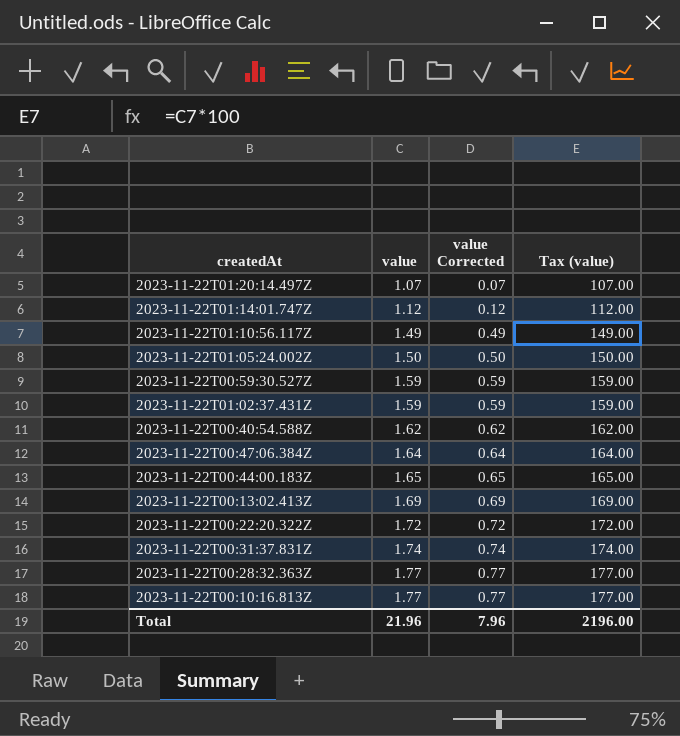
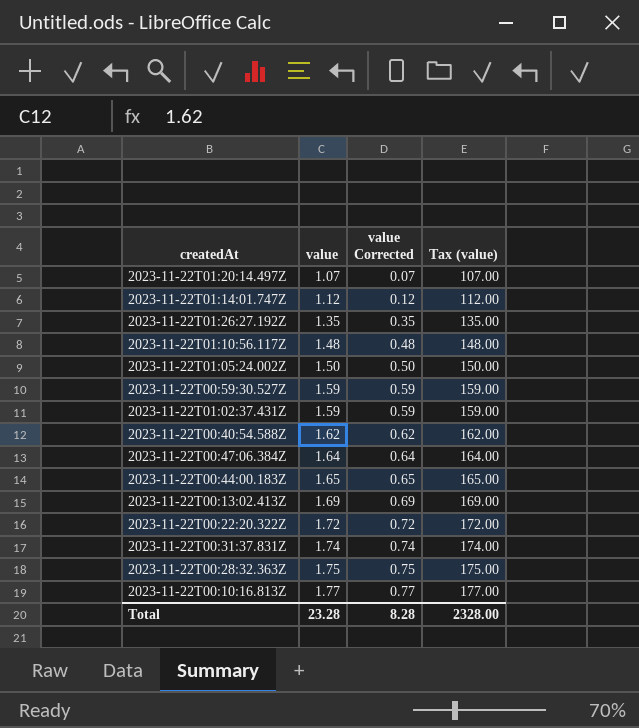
row 2023-11-22T01:26:27.192Z: none -> 1.35 | 0.35 | 135.00
2023-11-22T01:10:56.117Z | value: 1.49 -> 1.48
2023-11-22T01:10:56.117Z | value Corrected: 0.49 -> 0.48
2023-11-22T01:10:56.117Z | Tax (value): 149.00 -> 148.00
2023-11-22T00:28:32.363Z | value: 1.77 -> 1.75
2023-11-22T00:28:32.363Z | value Corrected: 0.77 -> 0.75
2023-11-22T00:28:32.363Z | Tax (value): 177.00 -> 175.00
Total | value: 21.96 -> 23.28
Total | value Corrected: 7.96 -> 8.28
Total | Tax (value): 2196.00 -> 2328.00

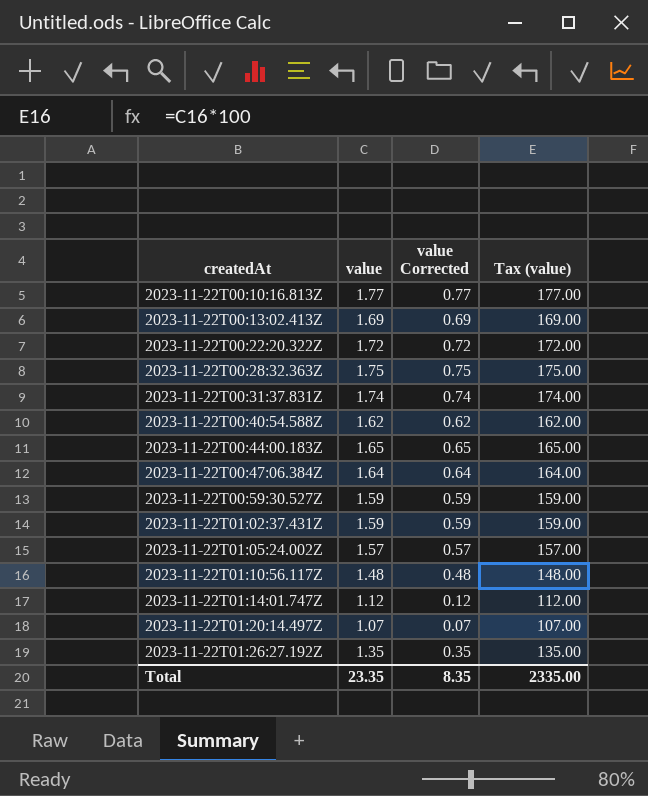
row order: value ascending -> createdAt ascending
2023-11-22T01:05:24.002Z | value: 1.50 -> 1.57
2023-11-22T01:05:24.002Z | value Corrected: 0.50 -> 0.57
2023-11-22T01:05:24.002Z | Tax (value): 150.00 -> 157.00
Total | value: 23.28 -> 23.35
Total | value Corrected: 8.28 -> 8.35
Total | Tax (value): 2328.00 -> 2335.00

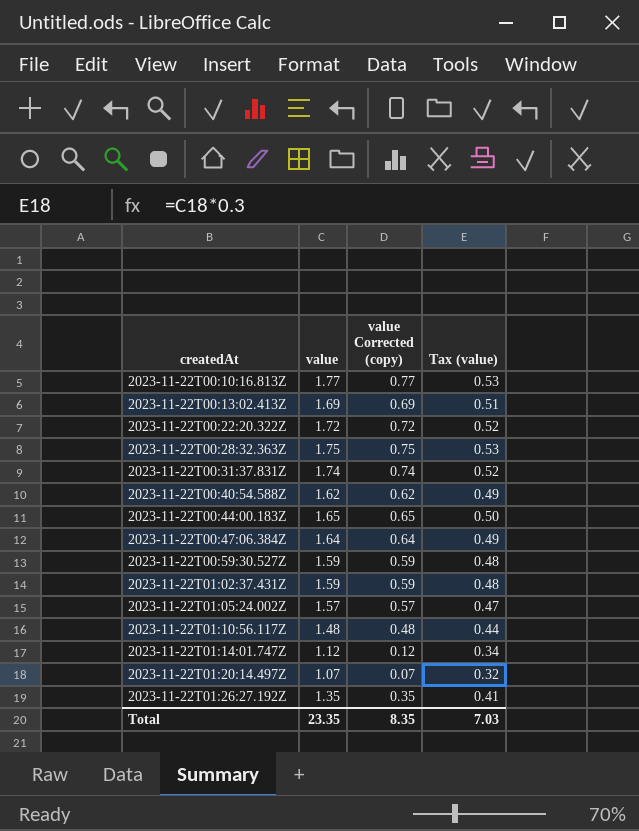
column name: value Corrected -> value Corrected (copy)
column Tax (value) | formula: [value] * 100 -> [value] * 0.3
Total | Tax (value): 2335.00 -> 7.03

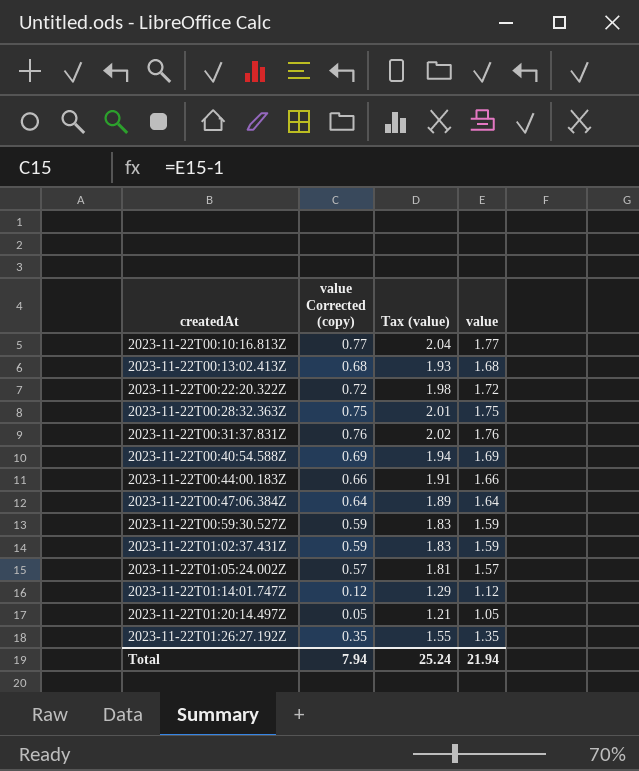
column Tax (value) | formula: [value] * 0.3 -> [value] * 1.15
column value | position: 2 -> 4
row 2023-11-22T01:10:56.117Z: 1.48 | 0.48 | 0.44 -> none
2023-11-22T00:13:02.413Z | value Corrected (copy): 0.69 -> 0.68
2023-11-22T00:13:02.413Z | value: 1.69 -> 1.68
2023-11-22T00:31:37.831Z | value Corrected (copy): 0.74 -> 0.76
2023-11-22T00:31:37.831Z | value: 1.74 -> 1.76
2023-11-22T00:40:54.588Z | value Corrected (copy): 0.62 -> 0.69
2023-11-22T00:40:54.588Z | value: 1.62 -> 1.69
2023-11-22T00:44:00.183Z | value Corrected (copy): 0.65 -> 0.66
2023-11-22T00:44:00.183Z | value: 1.65 -> 1.66
2023-11-22T01:20:14.497Z | value Corrected (copy): 0.07 -> 0.05
2023-11-22T01:20:14.497Z | value: 1.07 -> 1.05
Total | value Corrected (copy): 8.35 -> 7.94
Total | Tax (value): 7.03 -> 25.24
Total | value: 23.35 -> 21.94

